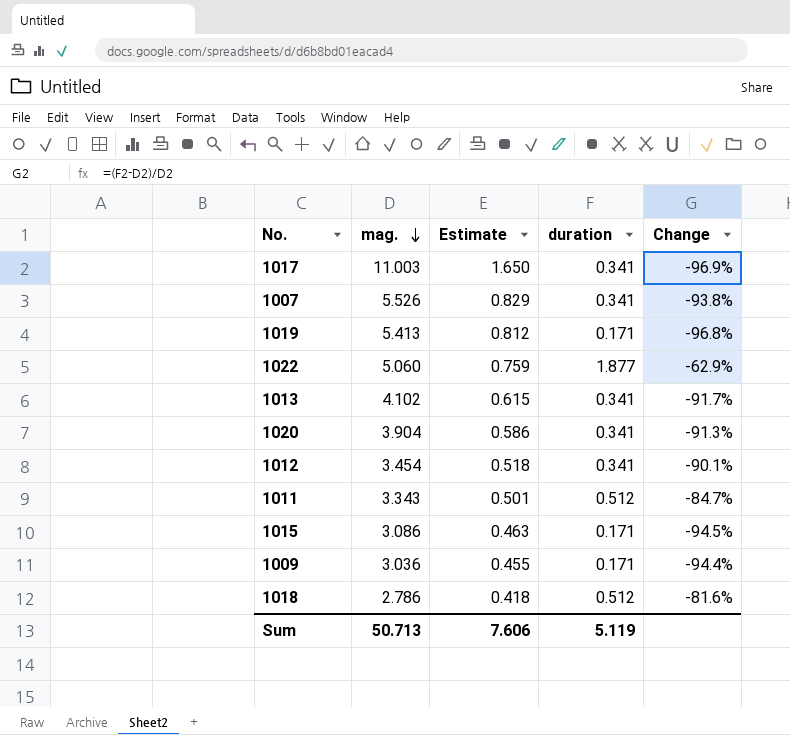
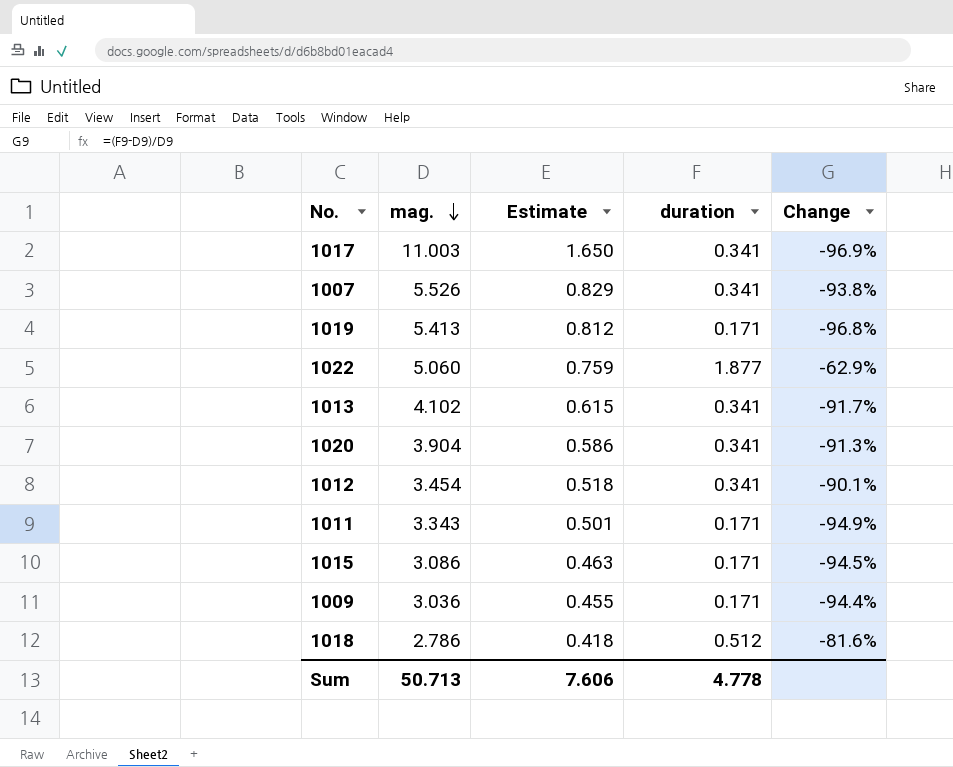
1011 | duration: 0.512 -> 0.171
1011 | Change: -84.7% -> -94.9%
Sum | duration: 5.119 -> 4.778

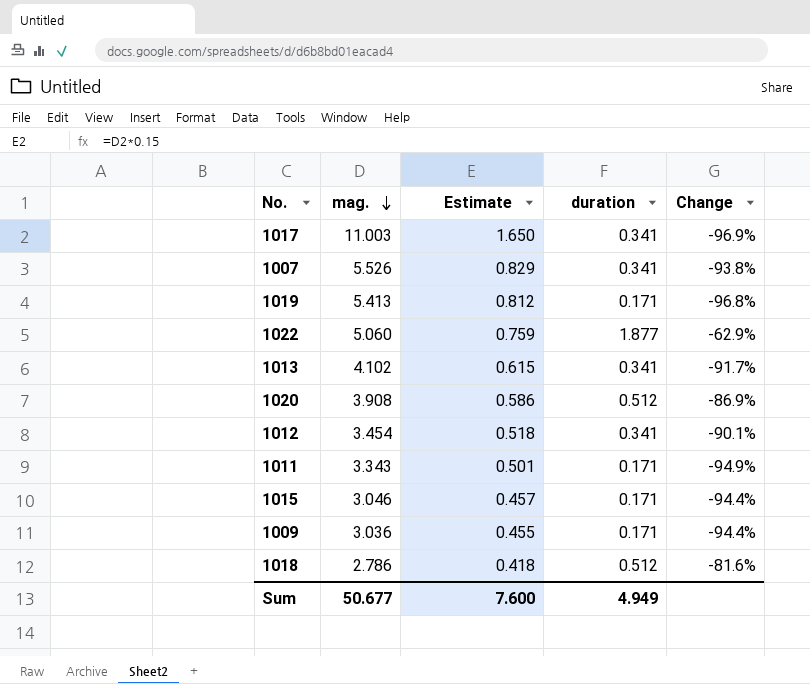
1020 | mag.: 3.904 -> 3.908
1020 | duration: 0.341 -> 0.512
1020 | Change: -91.3% -> -86.9%
1015 | mag.: 3.086 -> 3.046
1015 | Estimate: 0.463 -> 0.457
1015 | Change: -94.5% -> -94.4%
Sum | mag.: 50.713 -> 50.677
Sum | Estimate: 7.606 -> 7.600
Sum | duration: 4.778 -> 4.949

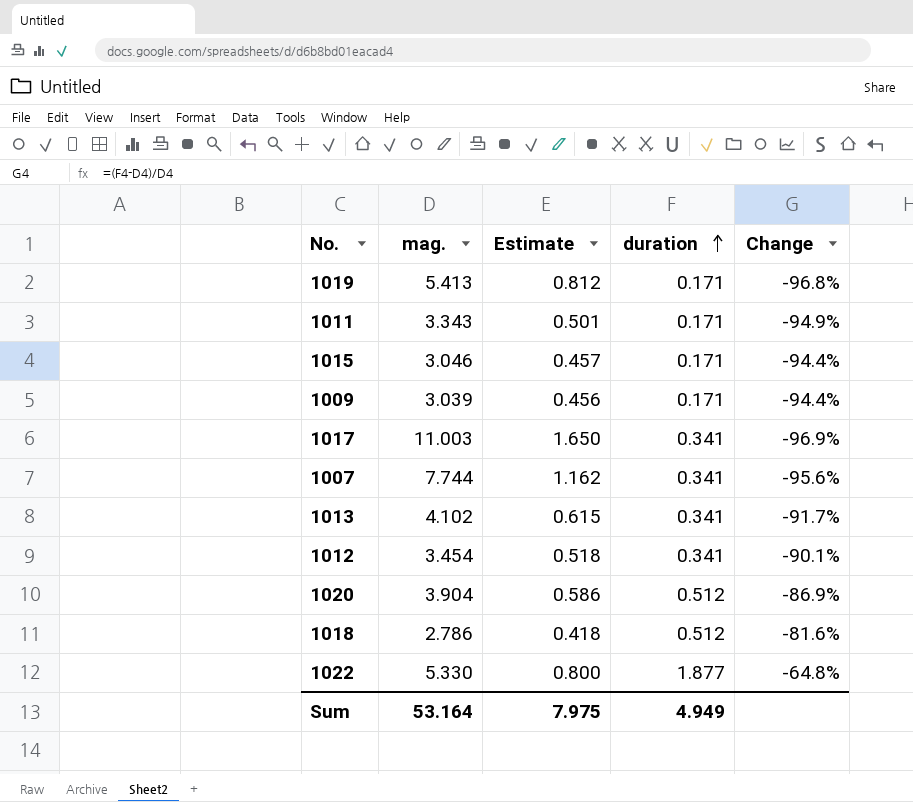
row order: mag. descending -> duration ascending
1009 | mag.: 3.036 -> 3.039
1009 | Estimate: 0.455 -> 0.456
1007 | mag.: 5.526 -> 7.744
1007 | Estimate: 0.829 -> 1.162
1007 | Change: -93.8% -> -95.6%
1020 | mag.: 3.908 -> 3.904
1022 | mag.: 5.060 -> 5.330
1022 | Estimate: 0.759 -> 0.800
1022 | Change: -62.9% -> -64.8%
Sum | mag.: 50.677 -> 53.164
Sum | Estimate: 7.600 -> 7.975

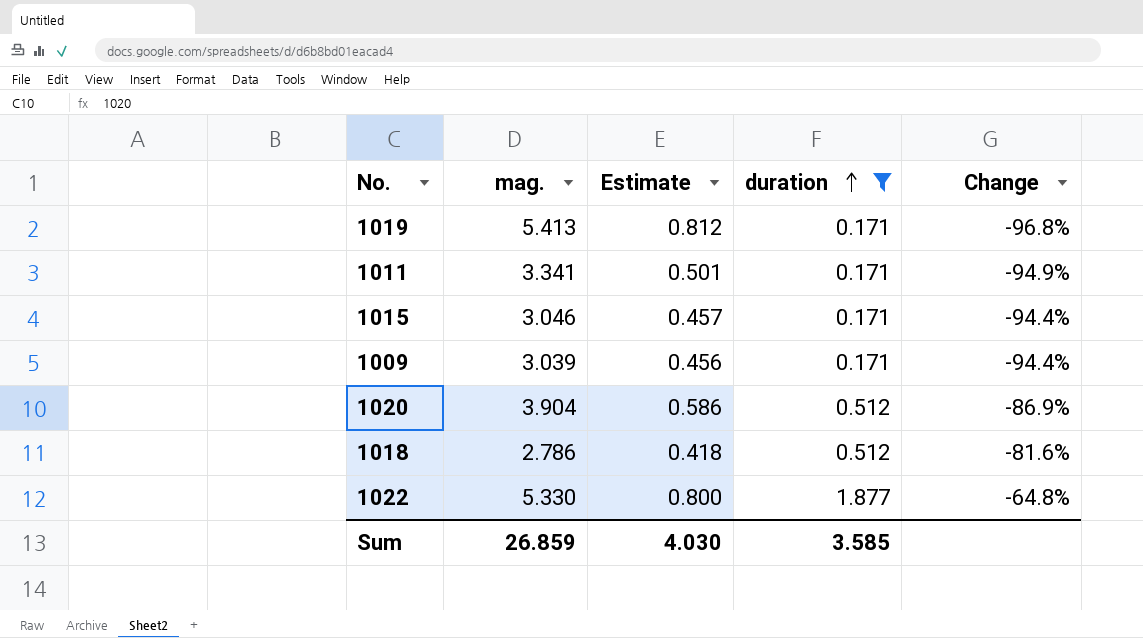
filter: none -> duration != 0.341
1011 | mag.: 3.343 -> 3.341
Sum | mag.: 53.164 -> 26.859
Sum | Estimate: 7.975 -> 4.030
Sum | duration: 4.949 -> 3.585

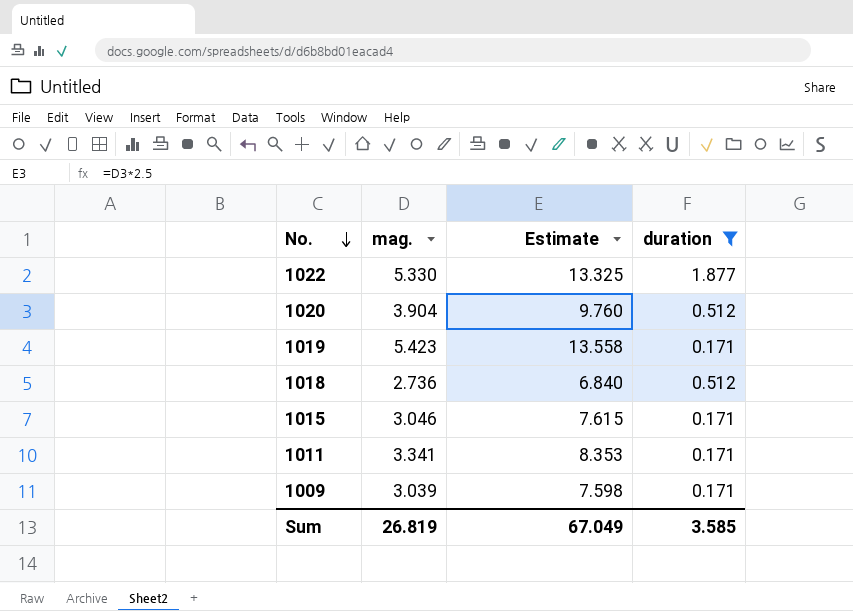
row order: duration ascending -> No. descending
column Change | formula: ([duration] - [mag.]) / [mag.] -> none
column Estimate | formula: [mag.] * 0.15 -> [mag.] * 2.5
1019 | mag.: 5.413 -> 5.423
1018 | mag.: 2.786 -> 2.736
Sum | mag.: 26.859 -> 26.819
Sum | Estimate: 4.030 -> 67.049

